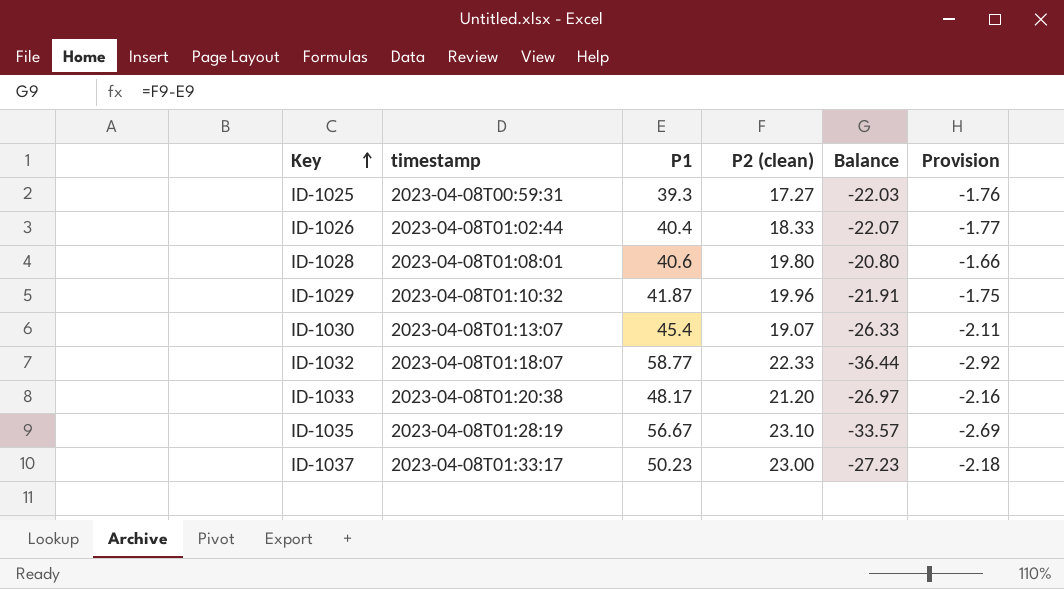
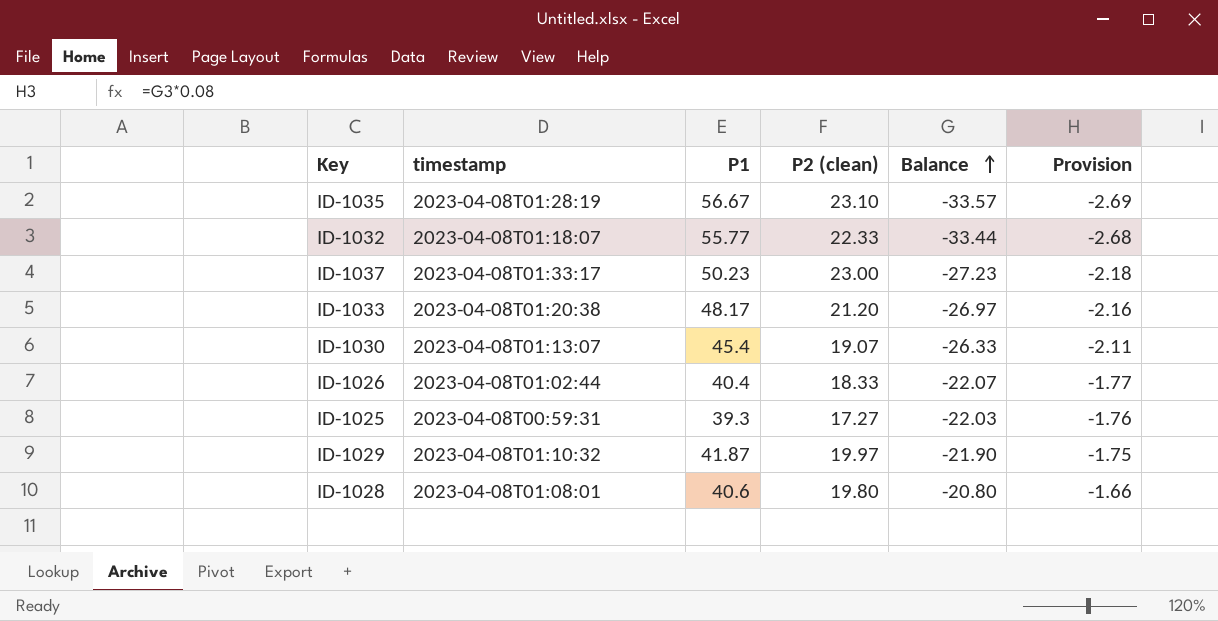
row order: Key ascending -> Balance ascending
ID-1032 | P1: 58.77 -> 55.77
ID-1032 | Balance: -36.44 -> -33.44
ID-1032 | Provision: -2.92 -> -2.68
ID-1029 | P2 (clean): 19.96 -> 19.97
ID-1029 | Balance: -21.91 -> -21.90

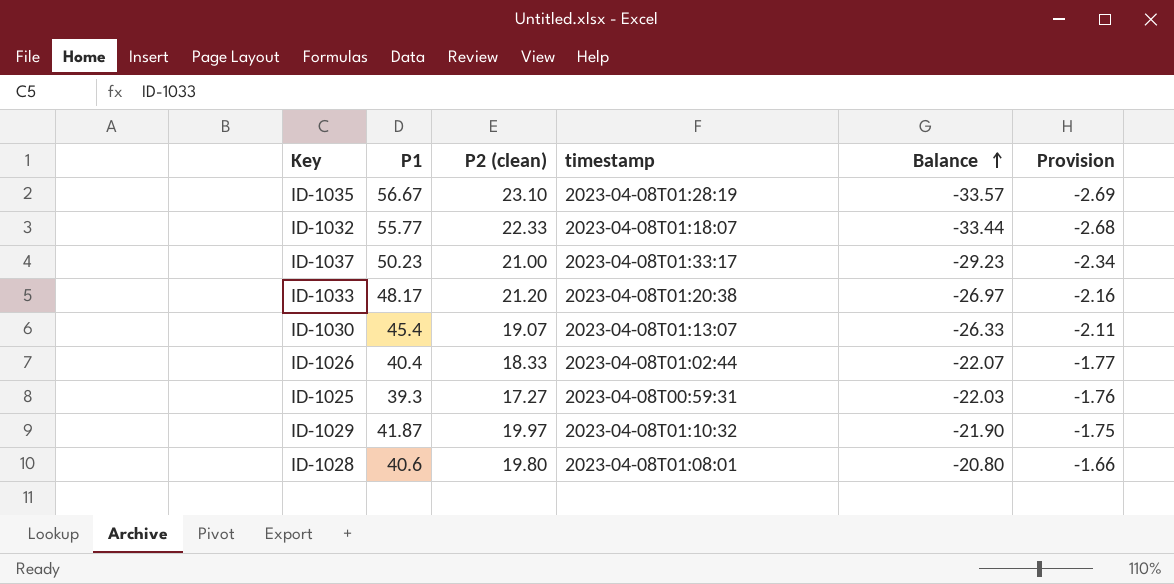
column timestamp | position: 2 -> 4
ID-1037 | P2 (clean): 23.00 -> 21.00
ID-1037 | Balance: -27.23 -> -29.23
ID-1037 | Provision: -2.18 -> -2.34

